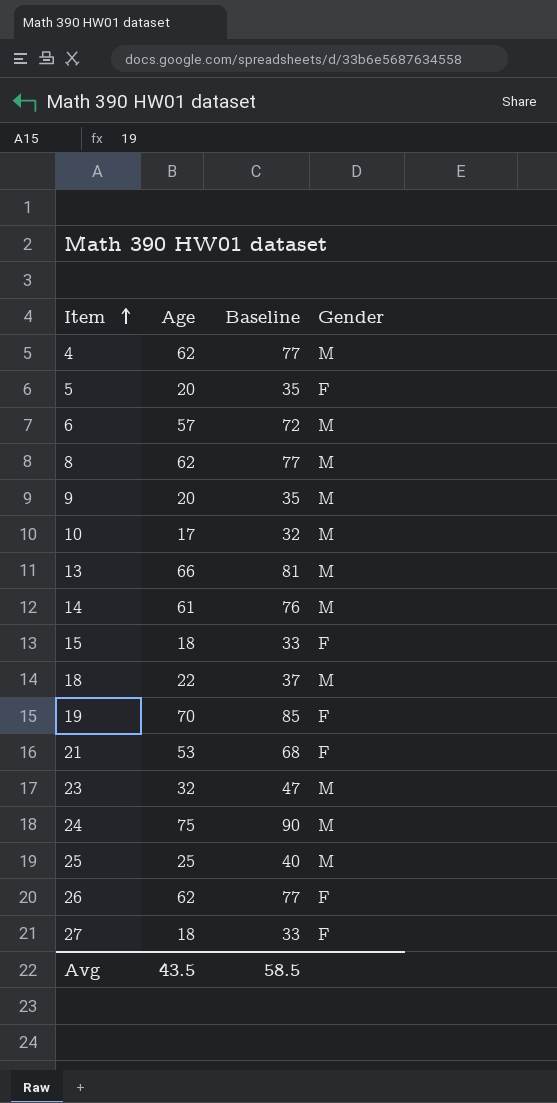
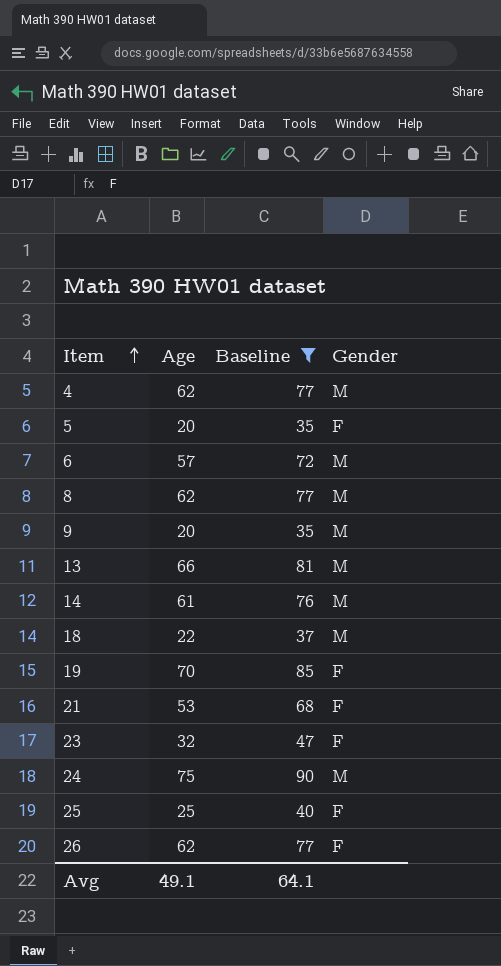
filter: none -> Baseline >= 35
23 | Gender: M -> F
25 | Gender: M -> F
Avg | Age: 43.5 -> 49.1
Avg | Baseline: 58.5 -> 64.1

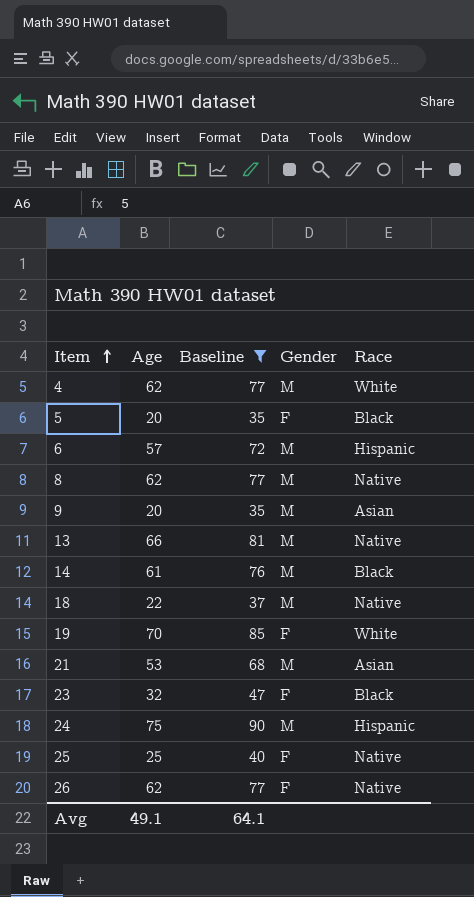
column Race | position: none -> 5
21 | Gender: F -> M

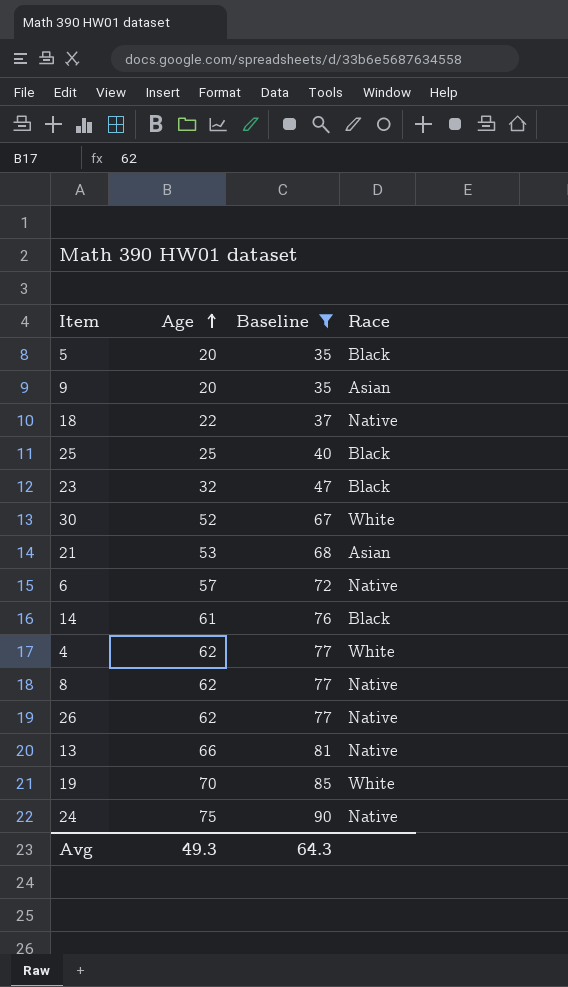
row order: Item ascending -> Age ascending
column Gender | position: 4 -> none
25 | Race: Native -> Black
row 30: none -> 52 | 67 | White
6 | Race: Hispanic -> Native
24 | Race: Hispanic -> Native
Avg | Age: 49.1 -> 49.3
Avg | Baseline: 64.1 -> 64.3

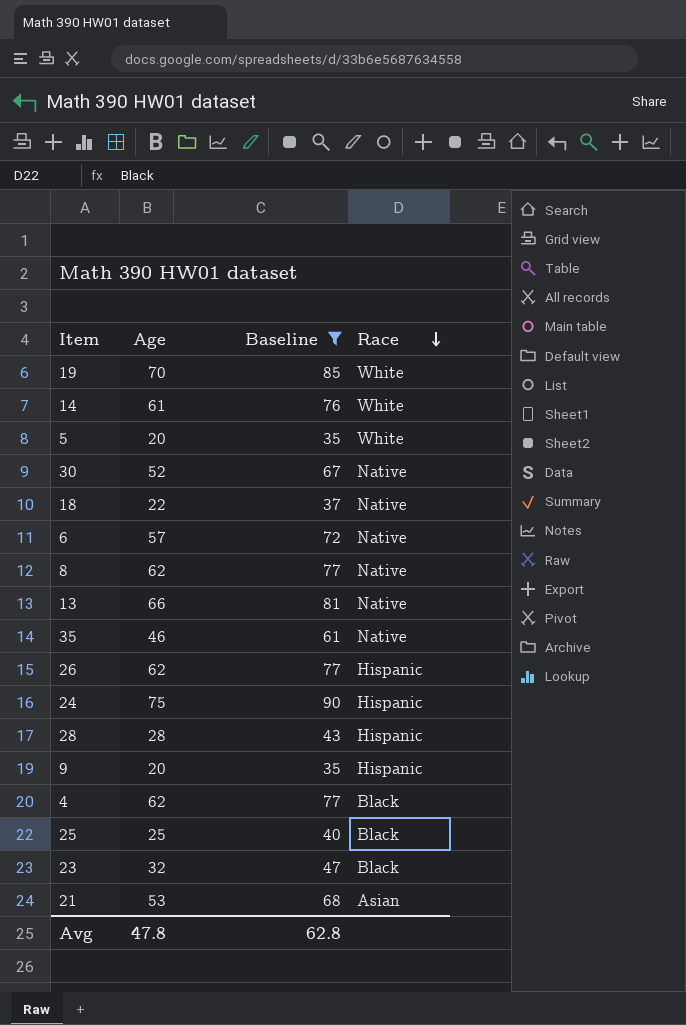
row order: Age ascending -> Race descending
14 | Race: Black -> White
5 | Race: Black -> White
30 | Race: White -> Native
row 35: none -> 46 | 61 | Native
26 | Race: Native -> Hispanic
24 | Race: Native -> Hispanic
row 28: none -> 28 | 43 | Hispanic
9 | Race: Asian -> Hispanic
4 | Race: White -> Black
Avg | Age: 49.3 -> 47.8
Avg | Baseline: 64.3 -> 62.8

